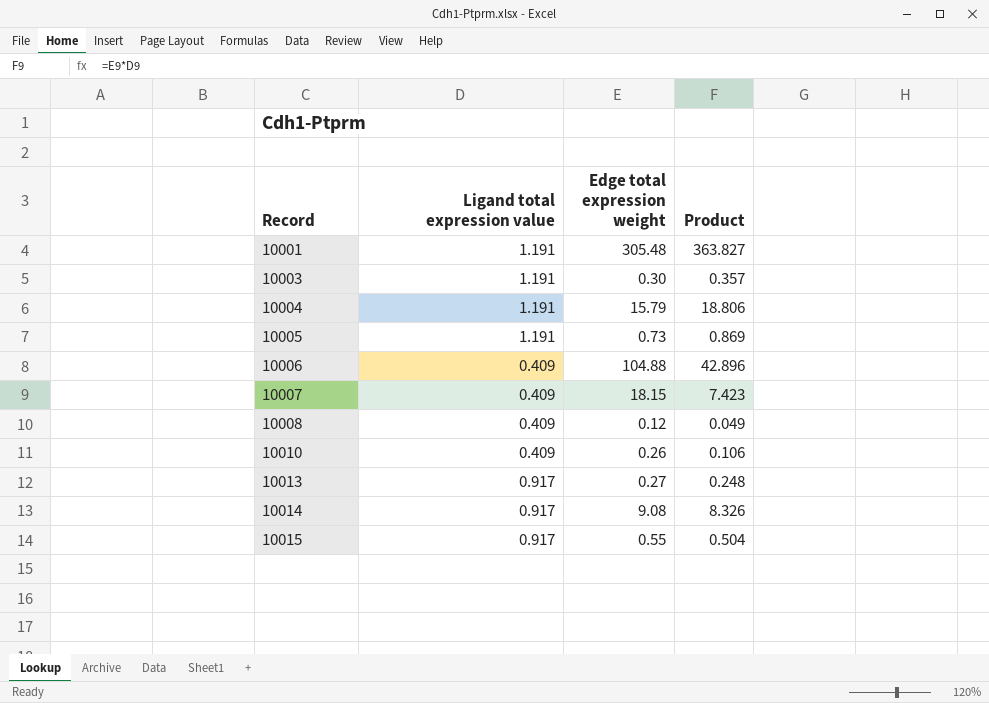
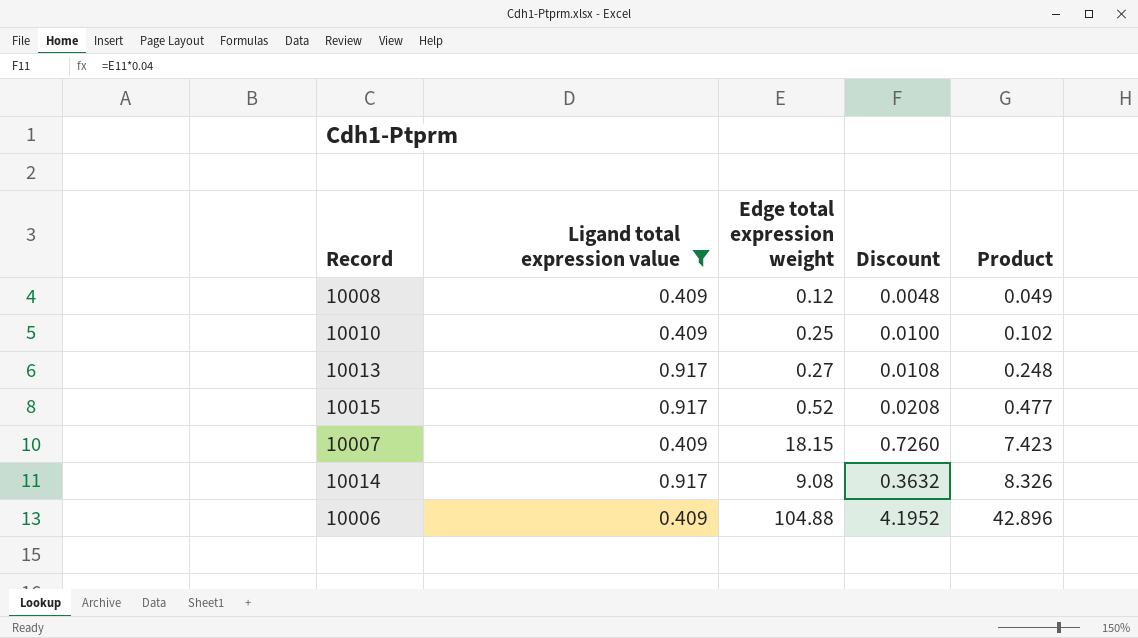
filter: none -> Ligand total expression value != 1.191
row order: Record ascending -> Product ascending
column Discount | formula: none -> [Edge total expression weight] * 0.04
10010 | Edge total expression weight: 0.26 -> 0.25
10010 | Product: 0.106 -> 0.102
10015 | Edge total expression weight: 0.55 -> 0.52
10015 | Product: 0.504 -> 0.477

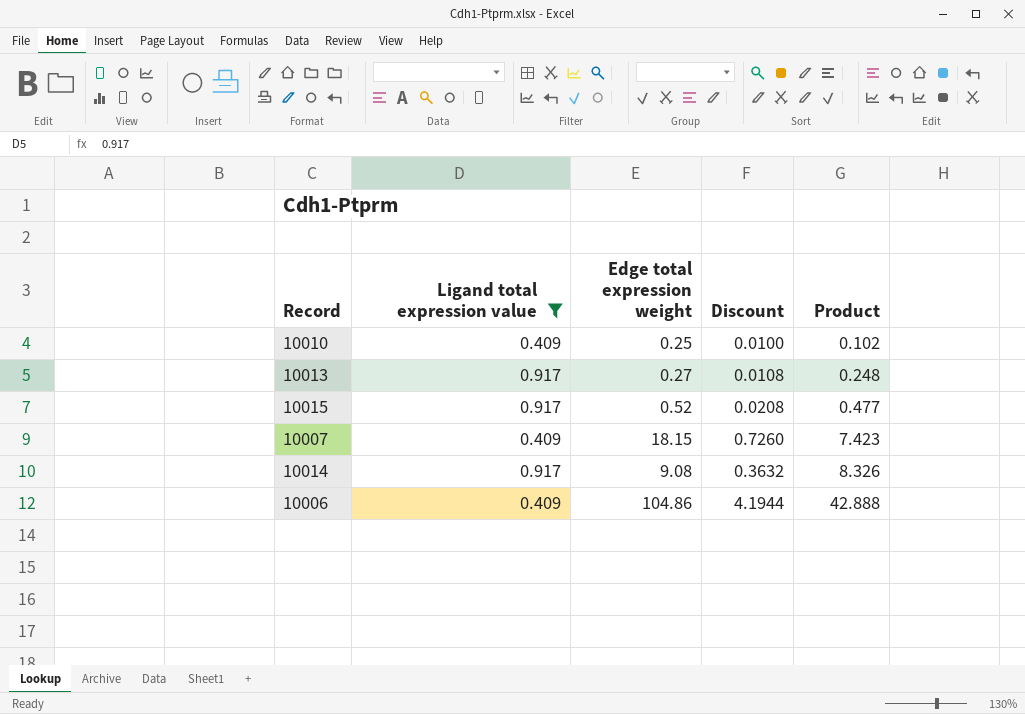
row 10008: 0.409 | 0.12 | 0.0048 | 0.049 -> none
10006 | Edge total expression weight: 104.88 -> 104.86
10006 | Discount: 4.1952 -> 4.1944
10006 | Product: 42.896 -> 42.888

